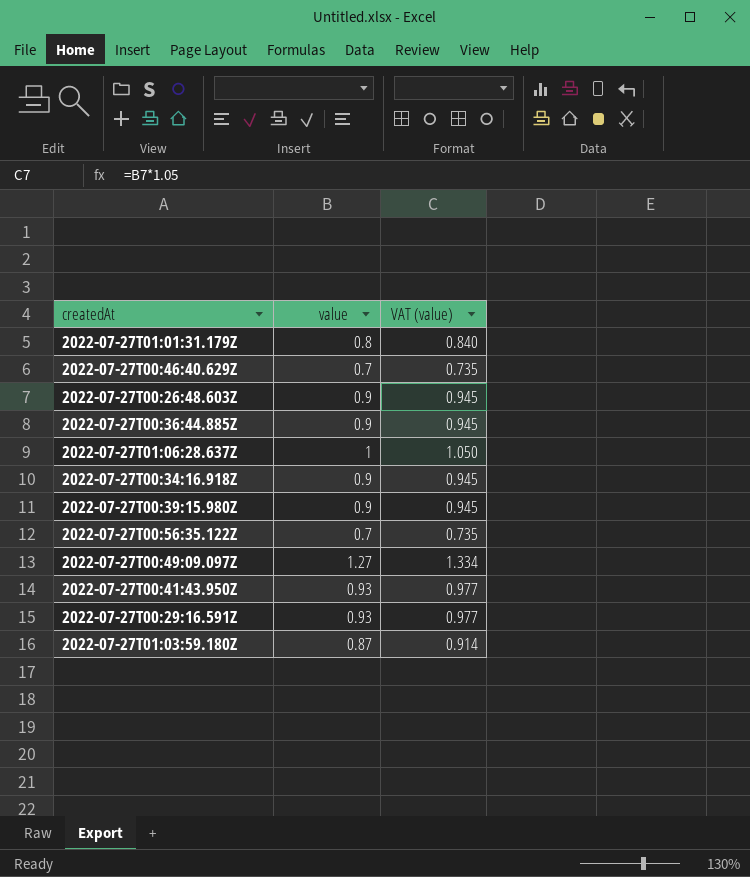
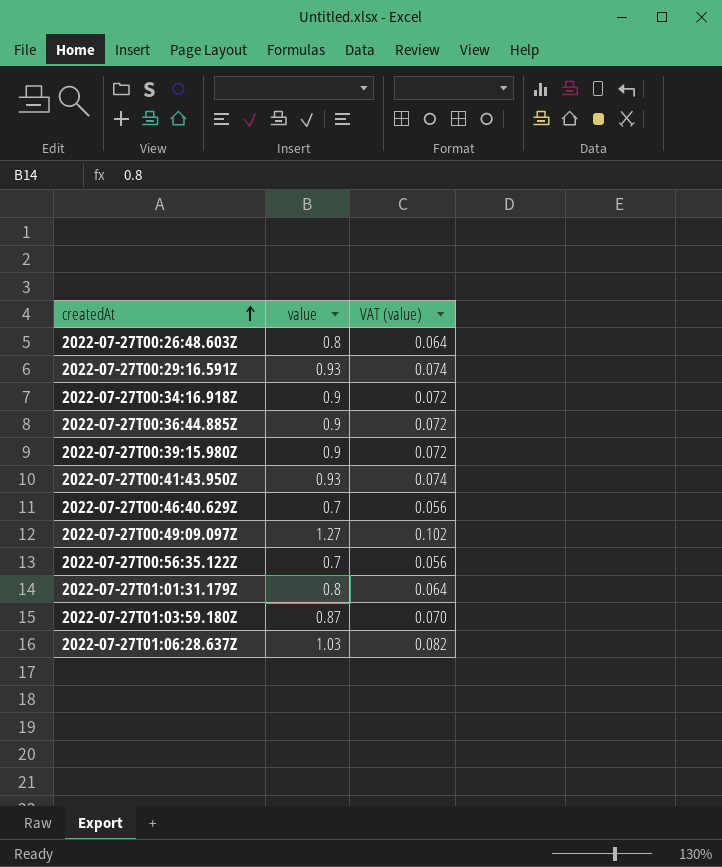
row order: none -> createdAt ascending
column VAT (value) | formula: [value] * 1.05 -> [value] * 0.08
2022-07-27T00:26:48.603Z | value: 0.9 -> 0.8
2022-07-27T01:06:28.637Z | value: 1 -> 1.03

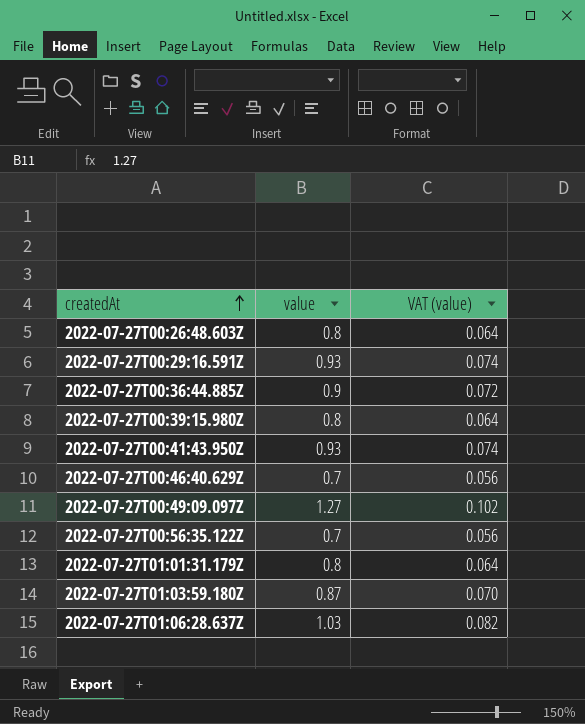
row 2022-07-27T00:34:16.918Z: 0.9 | 0.072 -> none
2022-07-27T00:39:15.980Z | value: 0.9 -> 0.8
2022-07-27T00:39:15.980Z | VAT (value): 0.072 -> 0.064

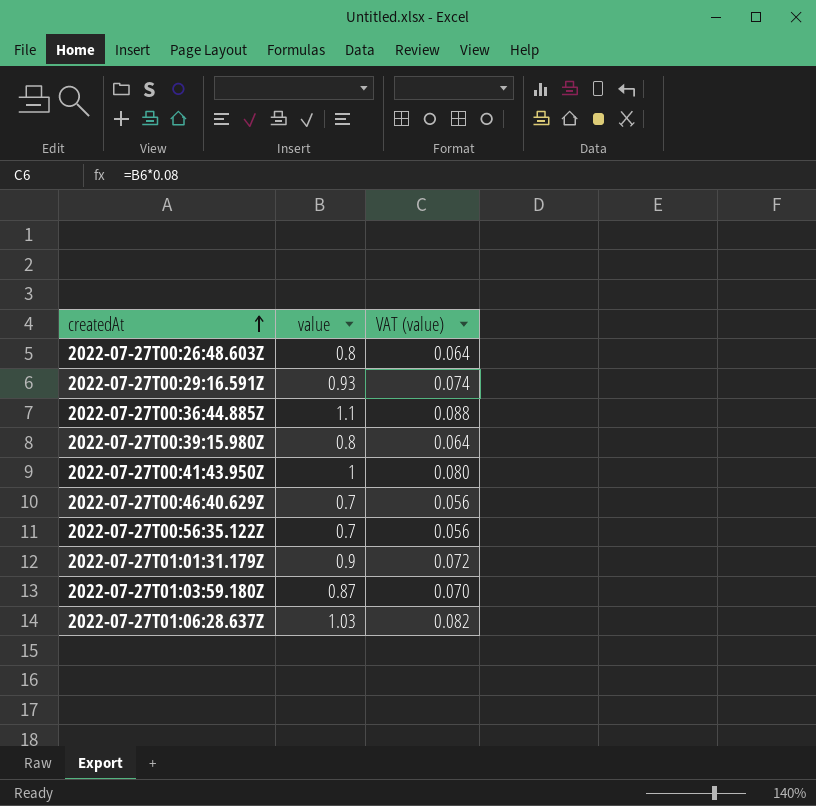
row 2022-07-27T00:49:09.097Z: 1.27 | 0.102 -> none
2022-07-27T00:36:44.885Z | value: 0.9 -> 1.1
2022-07-27T00:36:44.885Z | VAT (value): 0.072 -> 0.088
2022-07-27T00:41:43.950Z | value: 0.93 -> 1
2022-07-27T00:41:43.950Z | VAT (value): 0.074 -> 0.080
2022-07-27T01:01:31.179Z | value: 0.8 -> 0.9
2022-07-27T01:01:31.179Z | VAT (value): 0.064 -> 0.072

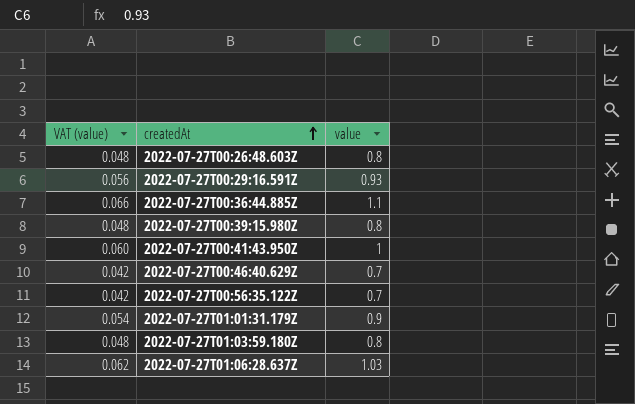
column VAT (value) | formula: [value] * 0.08 -> [value] * 0.06
column VAT (value) | position: 3 -> 1
2022-07-27T01:03:59.180Z | value: 0.87 -> 0.8

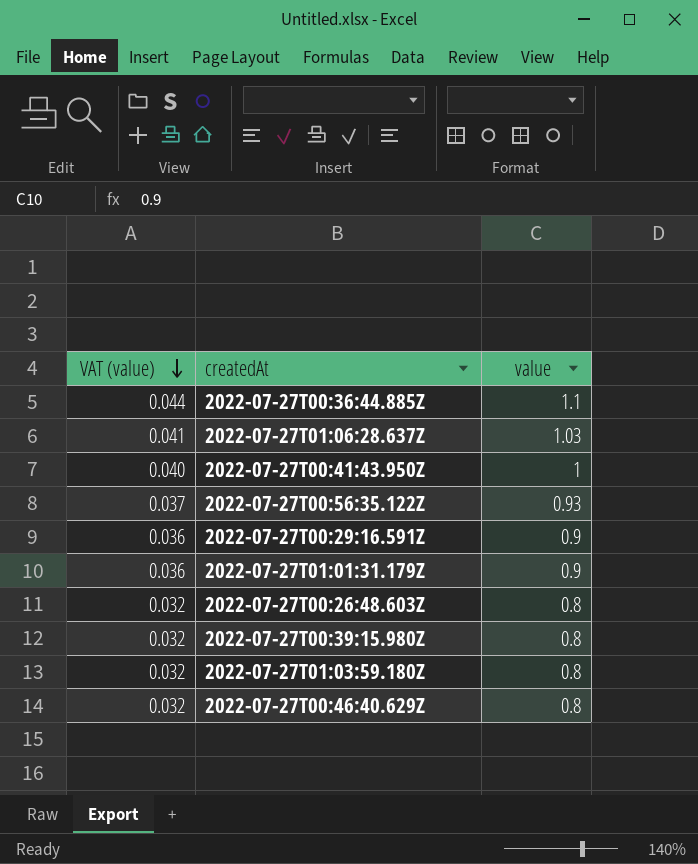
row order: createdAt ascending -> VAT (value) descending
column VAT (value) | formula: [value] * 0.06 -> [value] * 0.04
2022-07-27T00:56:35.122Z | value: 0.7 -> 0.93
2022-07-27T00:29:16.591Z | value: 0.93 -> 0.9
2022-07-27T00:46:40.629Z | value: 0.7 -> 0.8

